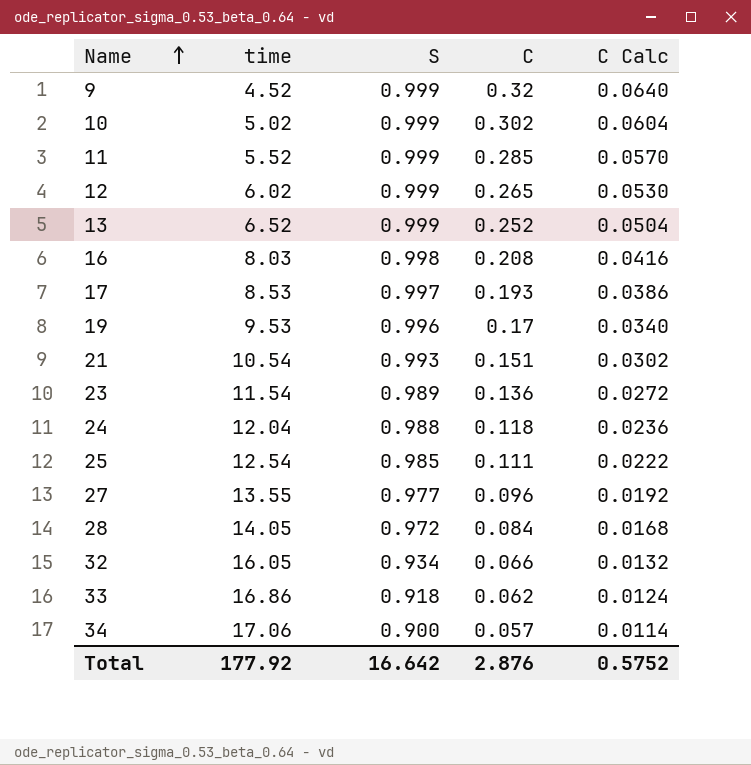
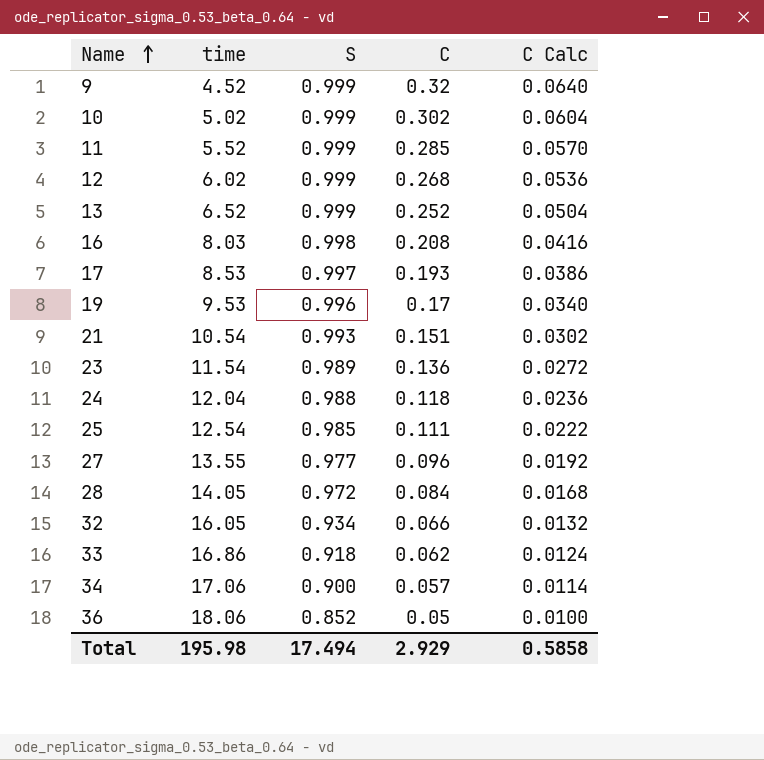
12 | C: 0.265 -> 0.268
12 | C Calc: 0.0530 -> 0.0536
row 36: none -> 18.06 | 0.852 | 0.05 | 0.0100
Total | time: 177.92 -> 195.98
Total | S: 16.642 -> 17.494
Total | C: 2.876 -> 2.929
Total | C Calc: 0.5752 -> 0.5858

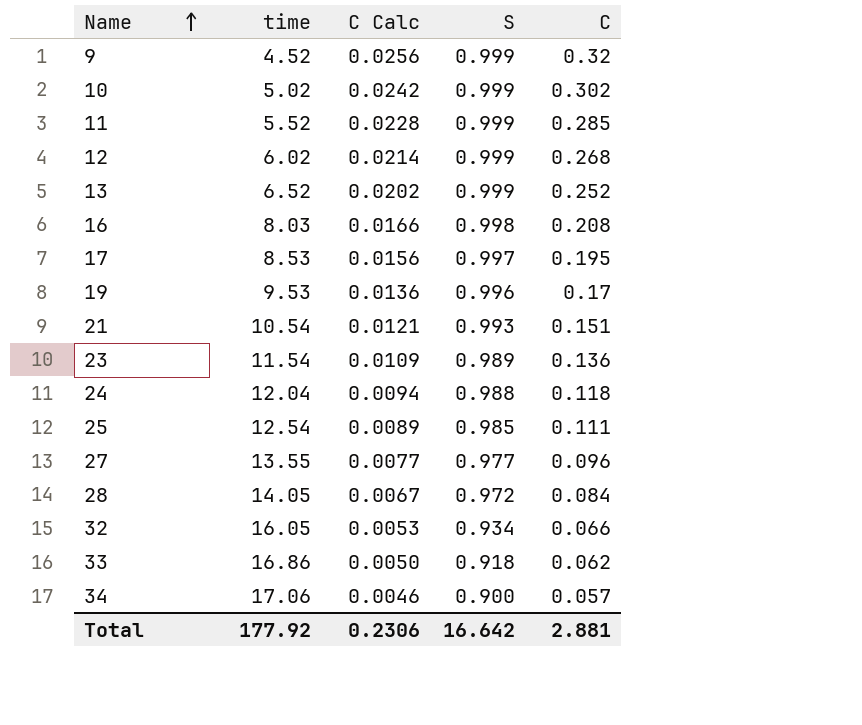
column C Calc | formula: [C] * 0.2 -> [C] * 0.08
column C Calc | position: 5 -> 3
row 36: 18.06 | 0.852 | 0.05 | 0.0100 -> none
17 | C: 0.193 -> 0.195
Total | time: 195.98 -> 177.92
Total | C Calc: 0.5858 -> 0.2306
Total | S: 17.494 -> 16.642
Total | C: 2.929 -> 2.881

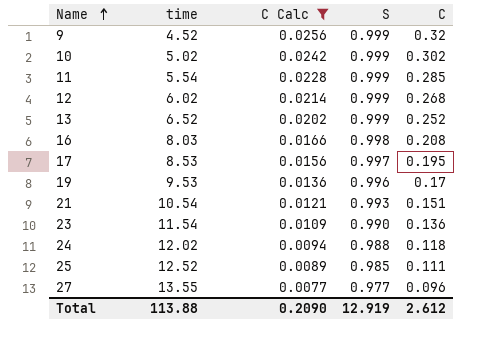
filter: none -> C Calc >= 0.0077
11 | time: 5.52 -> 5.54
23 | S: 0.989 -> 0.990
24 | time: 12.04 -> 12.02
25 | time: 12.54 -> 12.52
Total | time: 177.92 -> 113.88
Total | C Calc: 0.2306 -> 0.2090
Total | S: 16.642 -> 12.919
Total | C: 2.881 -> 2.612

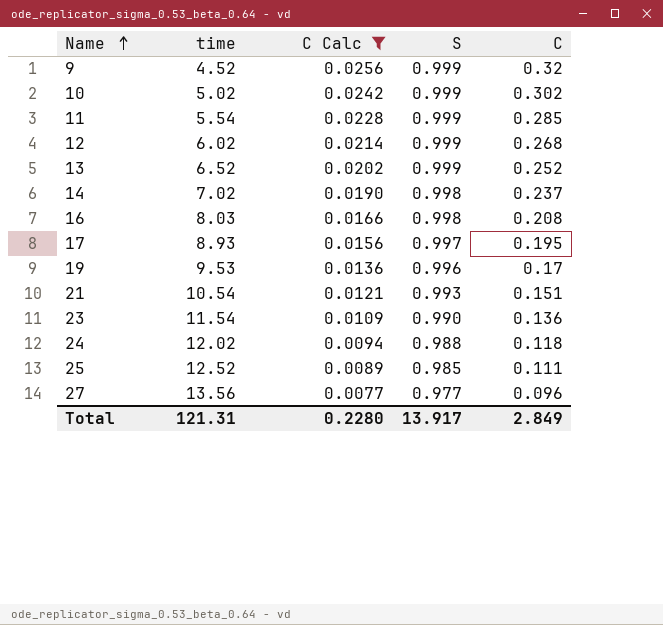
row 14: none -> 7.02 | 0.0190 | 0.998 | 0.237
17 | time: 8.53 -> 8.93
27 | time: 13.55 -> 13.56
Total | time: 113.88 -> 121.31
Total | C Calc: 0.2090 -> 0.2280
Total | S: 12.919 -> 13.917
Total | C: 2.612 -> 2.849

